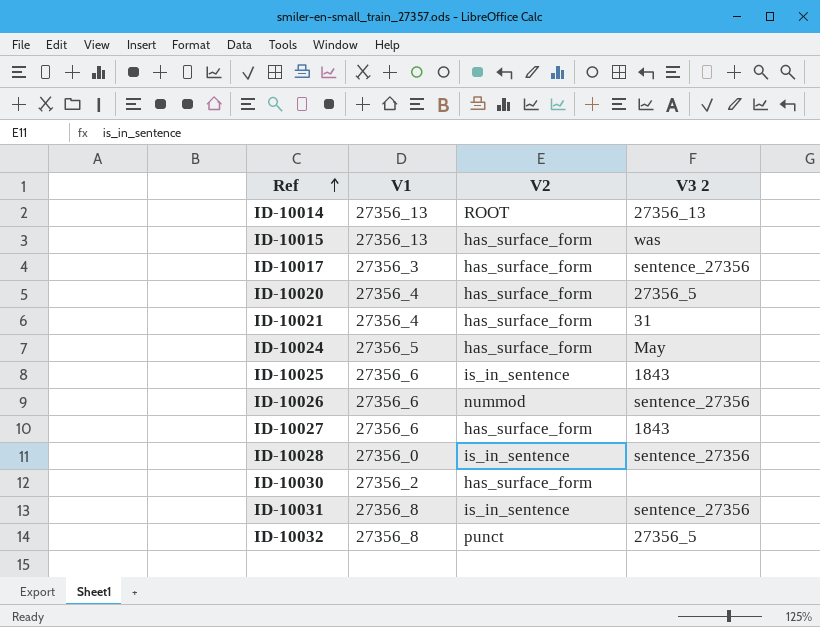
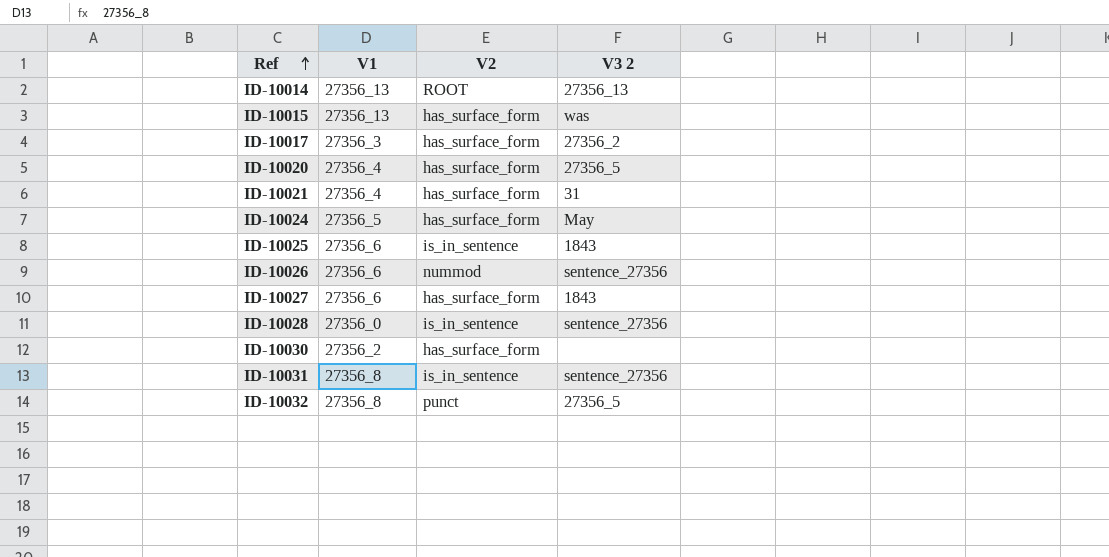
ID-10017 | V3 2: sentence_27356 -> 27356_2

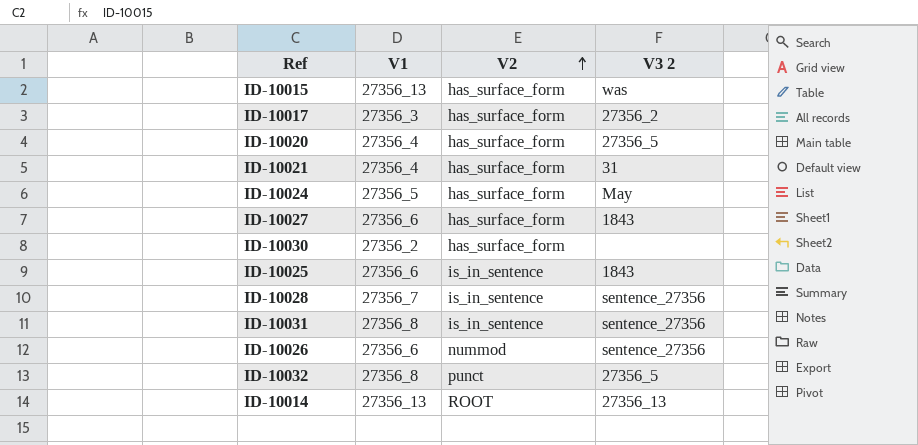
row order: Ref ascending -> V2 ascending
ID-10028 | V1: 27356_0 -> 27356_7

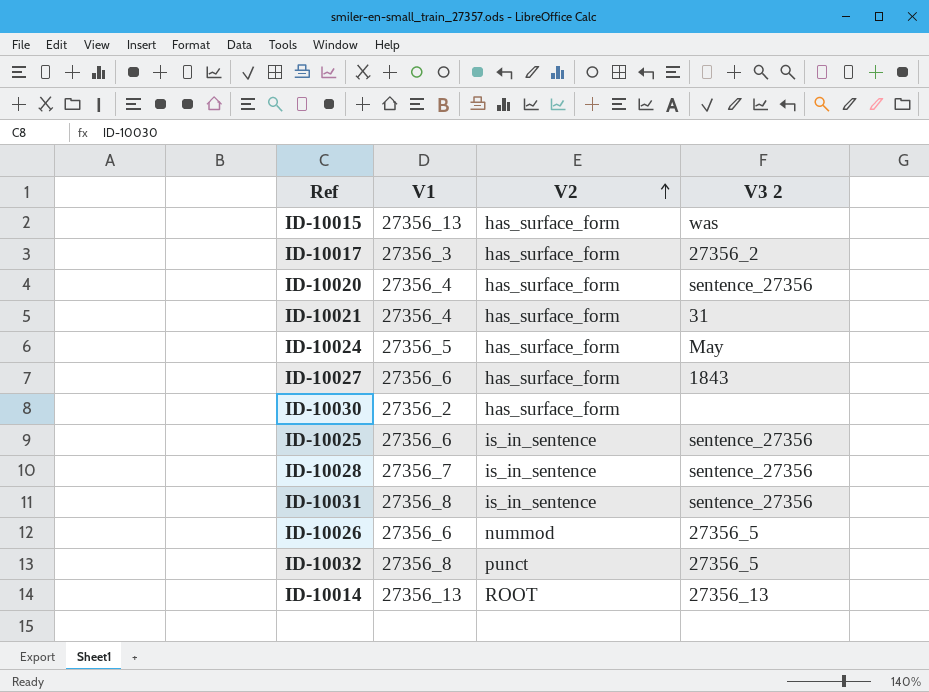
ID-10020 | V3 2: 27356_5 -> sentence_27356
ID-10025 | V3 2: 1843 -> sentence_27356
ID-10026 | V3 2: sentence_27356 -> 27356_5

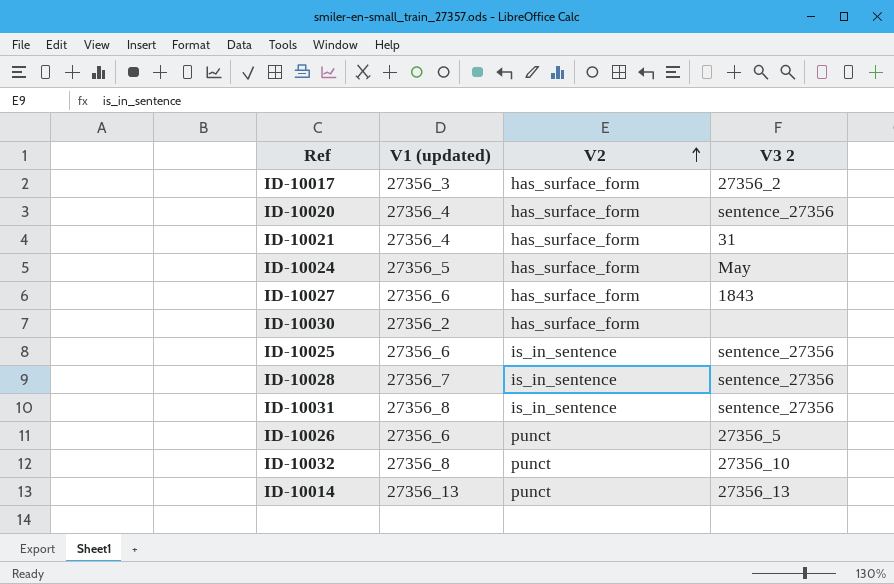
column name: V1 -> V1 (updated)
row ID-10015: 27356_13 | has_surface_form | was -> none
ID-10026 | V2: nummod -> punct
ID-10032 | V3 2: 27356_5 -> 27356_10
ID-10014 | V2: ROOT -> punct

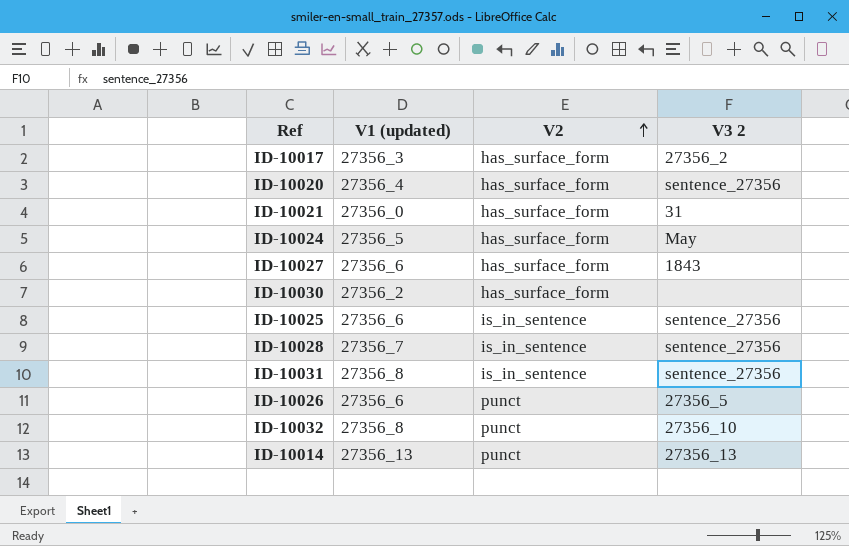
ID-10021 | V1 (updated): 27356_4 -> 27356_0

